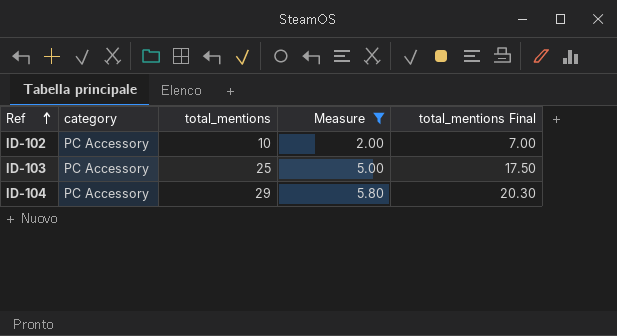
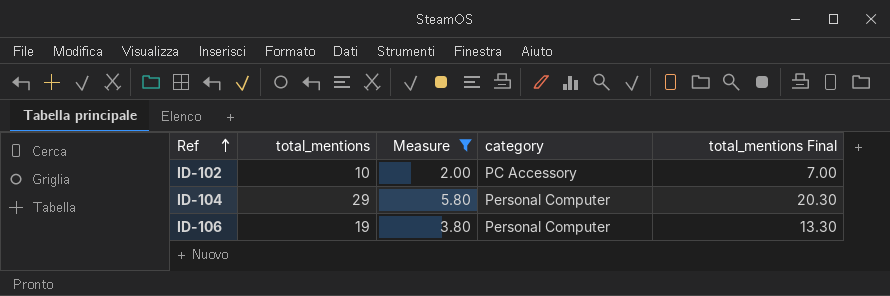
column category | position: 2 -> 4
row ID-103: PC Accessory | 25 | 5.00 | 17.50 -> none
ID-104 | category: PC Accessory -> Personal Computer
row ID-106: none -> 19 | 3.80 | Personal Computer | 13.30

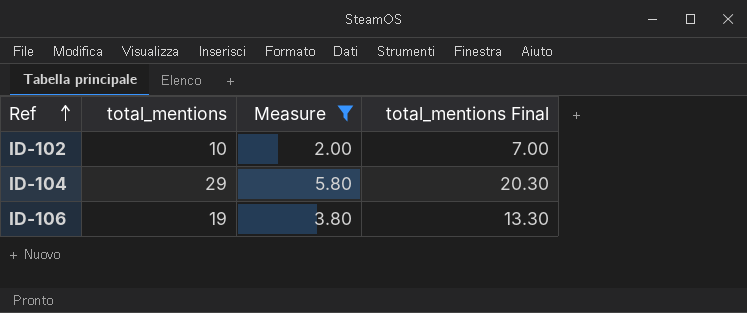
column category | position: 4 -> none

